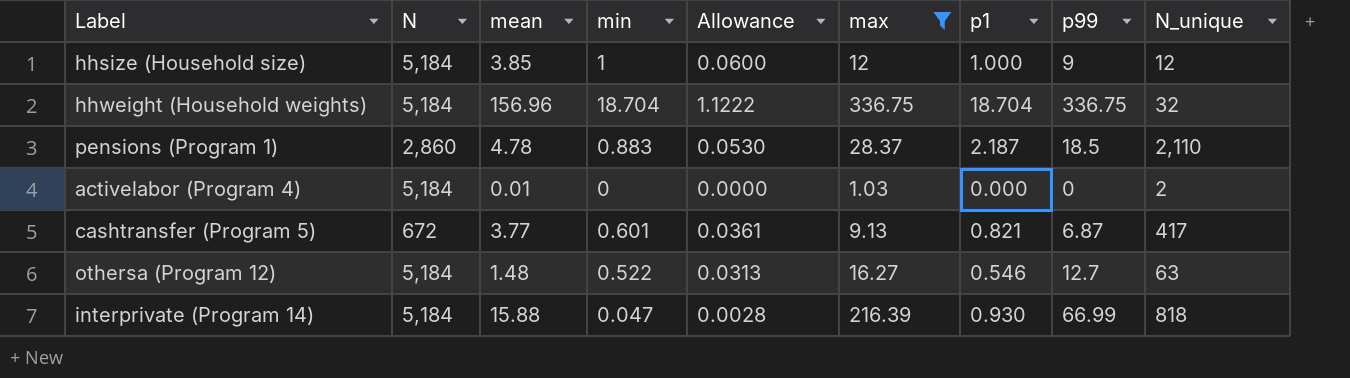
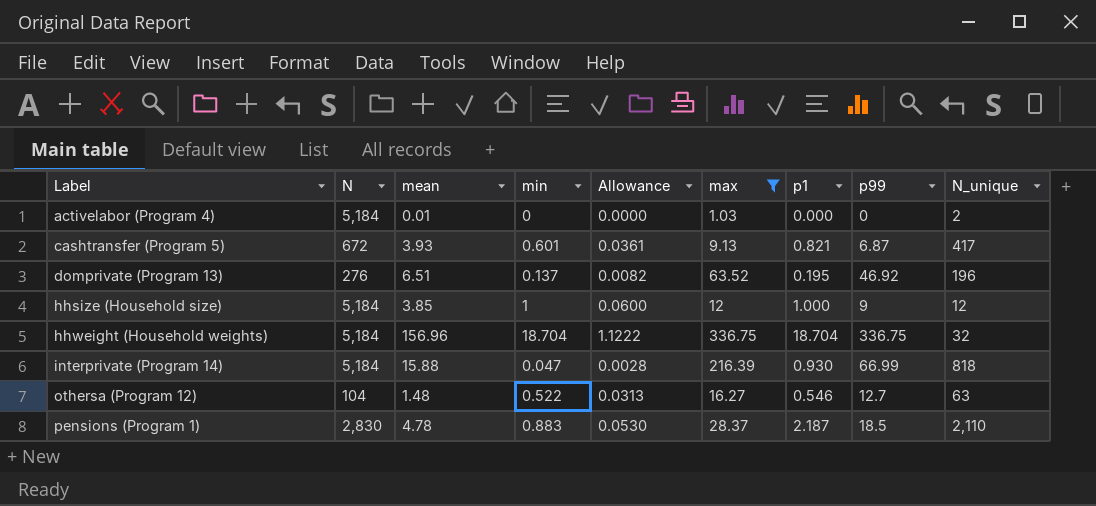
row order: none -> Label ascending
cashtransfer (Program 5) | mean: 3.77 -> 3.93
row domprivate (Program 13): none -> 276 | 6.51 | 0.137 | 0.0082 | 63.52 | 0.195 | 46.92 | 196
othersa (Program 12) | N: 5,184 -> 104
pensions (Program 1) | N: 2,860 -> 2,830

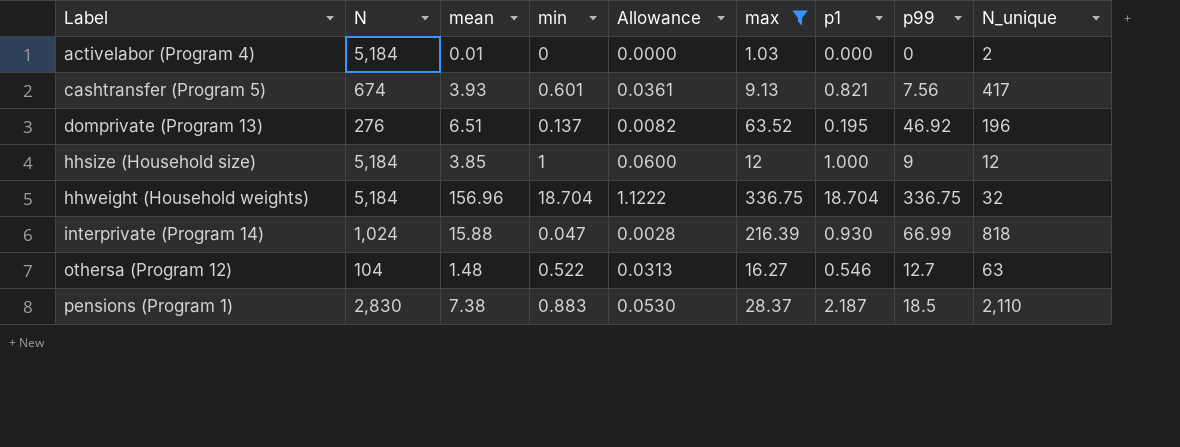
cashtransfer (Program 5) | N: 672 -> 674
cashtransfer (Program 5) | p99: 6.87 -> 7.56
interprivate (Program 14) | N: 5,184 -> 1,024
pensions (Program 1) | mean: 4.78 -> 7.38

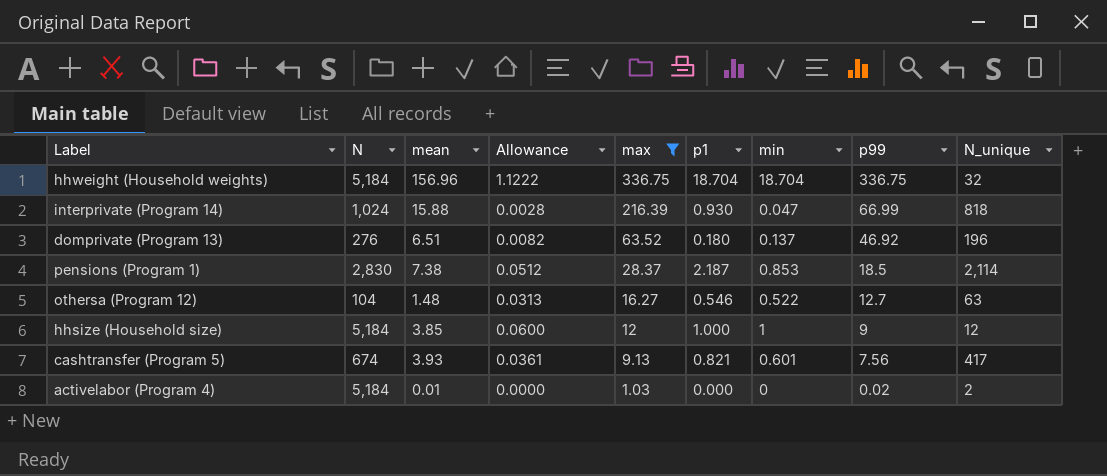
row order: Label ascending -> max descending
column min | position: 4 -> 7
domprivate (Program 13) | p1: 0.195 -> 0.180
pensions (Program 1) | Allowance: 0.0530 -> 0.0512
pensions (Program 1) | min: 0.883 -> 0.853
pensions (Program 1) | N_unique: 2,110 -> 2,114
activelabor (Program 4) | p99: 0 -> 0.02

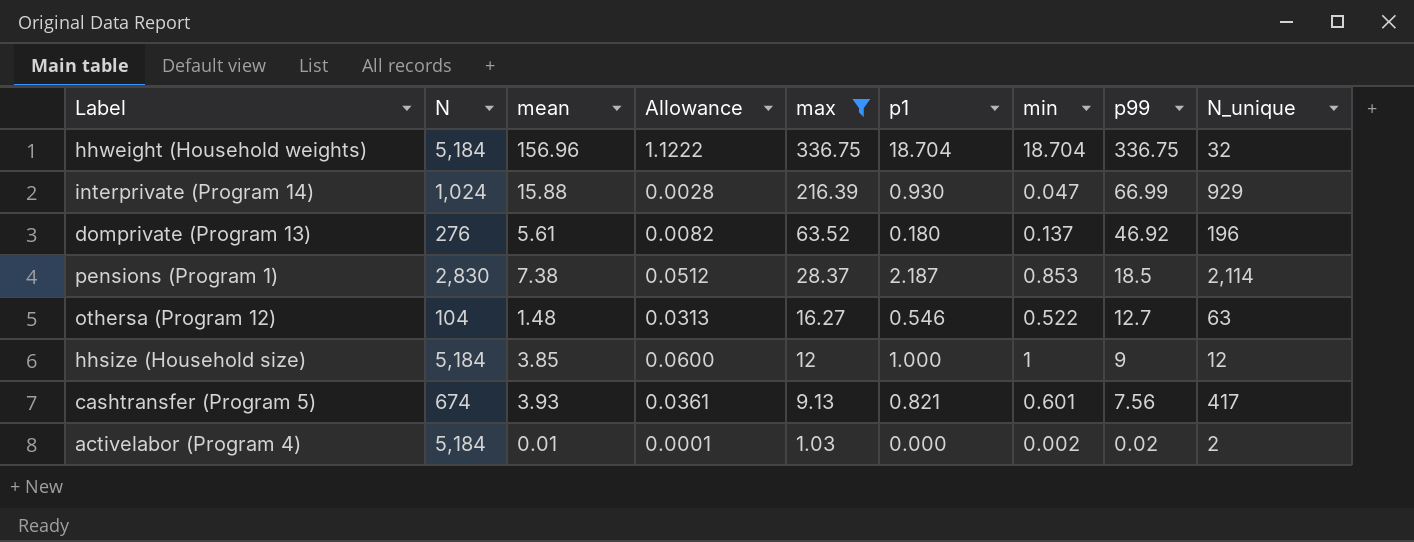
interprivate (Program 14) | N_unique: 818 -> 929
domprivate (Program 13) | mean: 6.51 -> 5.61
activelabor (Program 4) | Allowance: 0.0000 -> 0.0001
activelabor (Program 4) | min: 0 -> 0.002

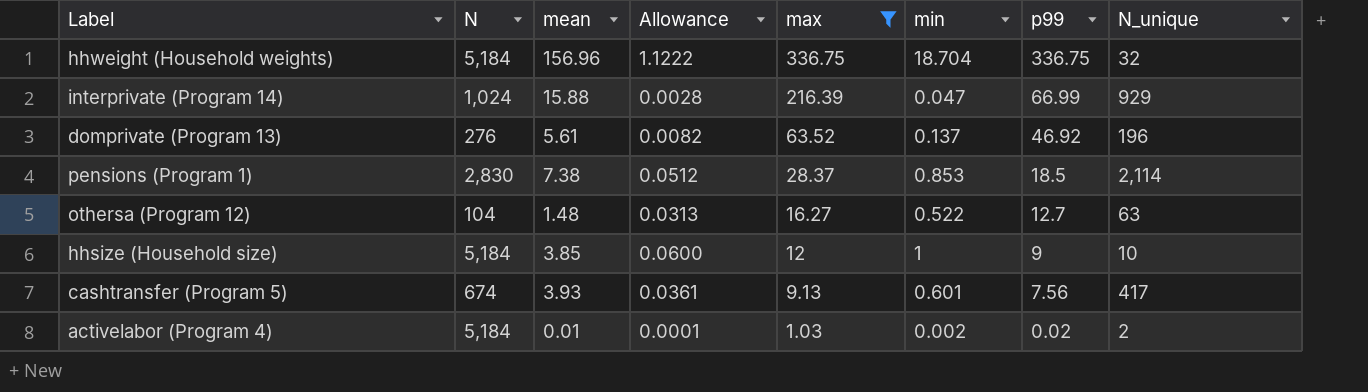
column p1 | position: 6 -> none
hhsize (Household size) | N_unique: 12 -> 10

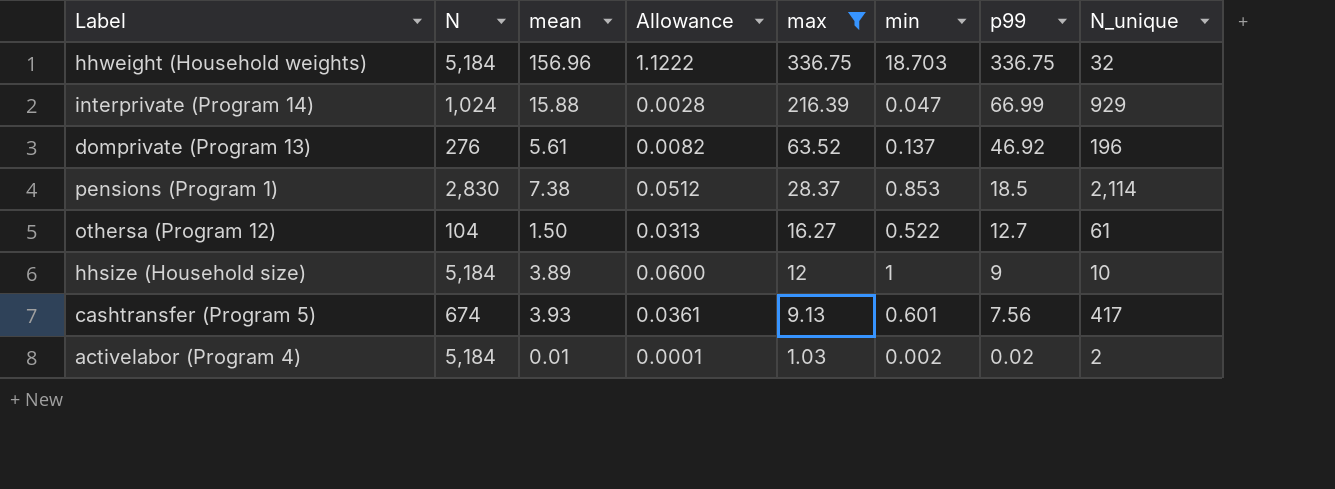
hhweight (Household weights) | min: 18.704 -> 18.703
othersa (Program 12) | mean: 1.48 -> 1.50
othersa (Program 12) | N_unique: 63 -> 61
hhsize (Household size) | mean: 3.85 -> 3.89

